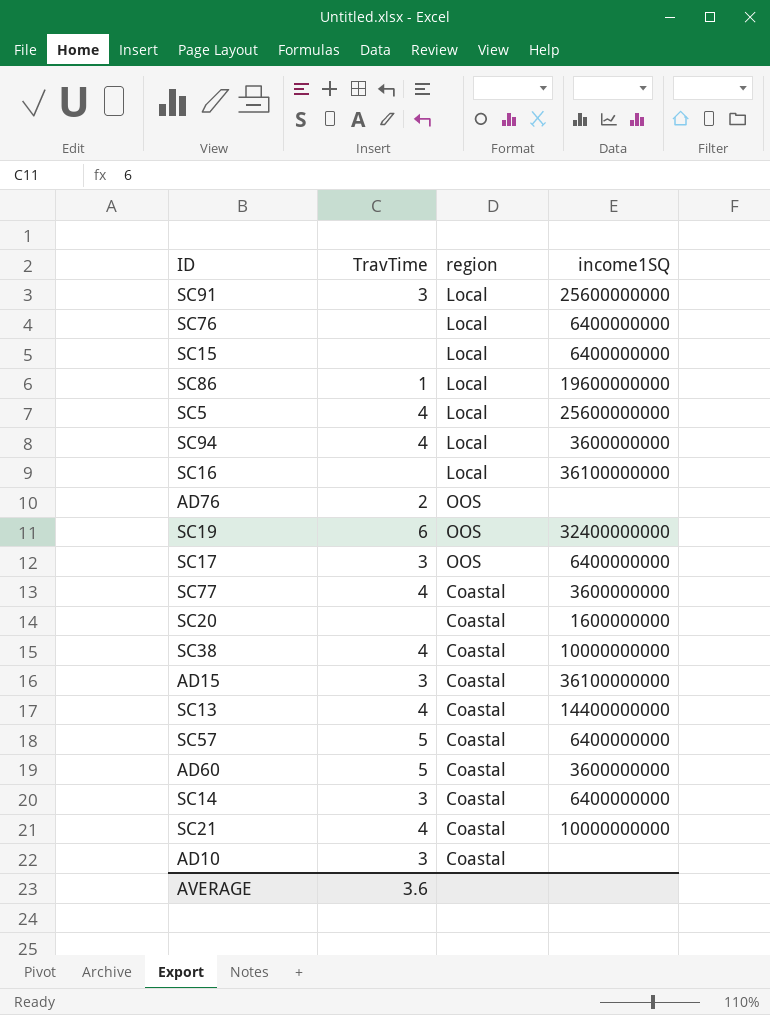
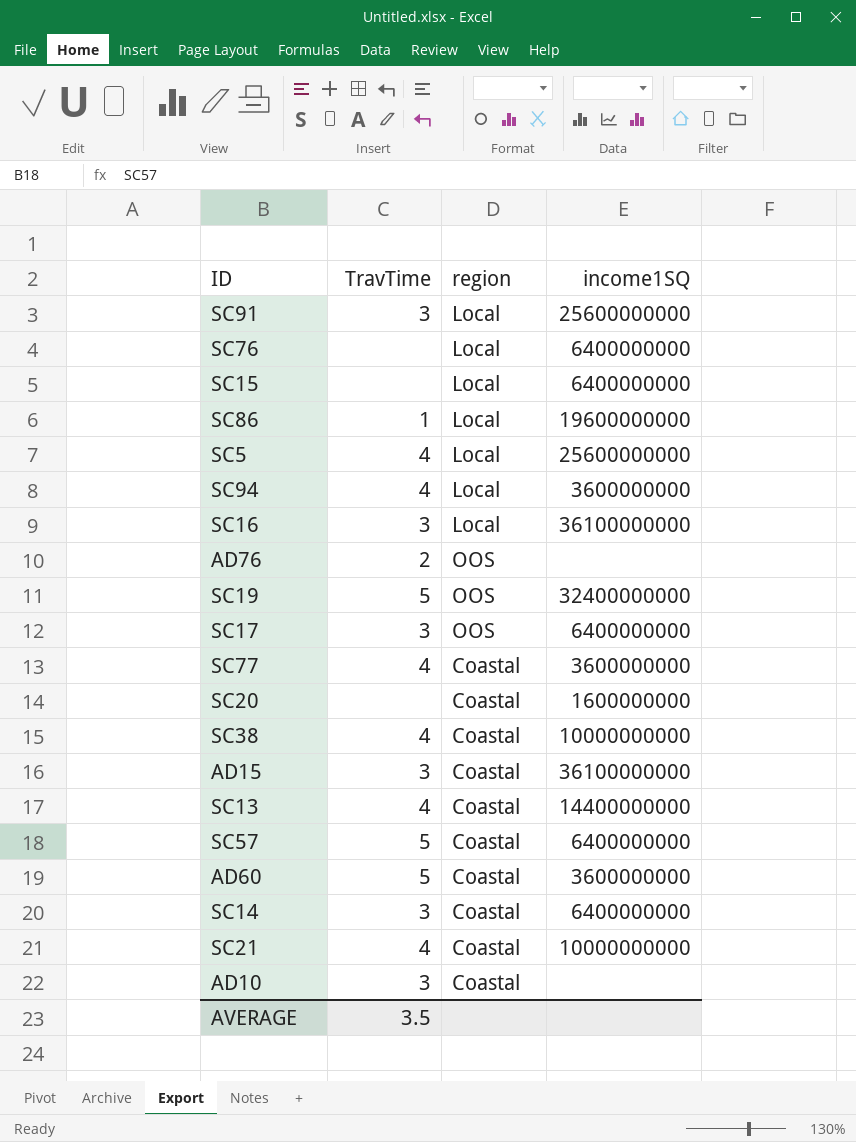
SC16 | TravTime: none -> 3
SC19 | TravTime: 6 -> 5
AVERAGE | TravTime: 3.6 -> 3.5

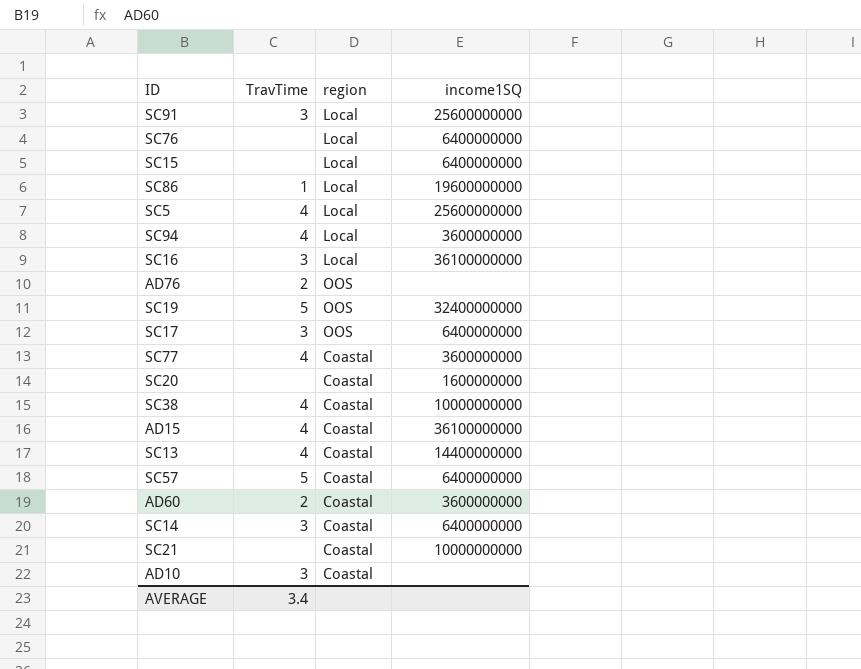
AD15 | TravTime: 3 -> 4
AD60 | TravTime: 5 -> 2
SC21 | TravTime: 4 -> none
AVERAGE | TravTime: 3.5 -> 3.4

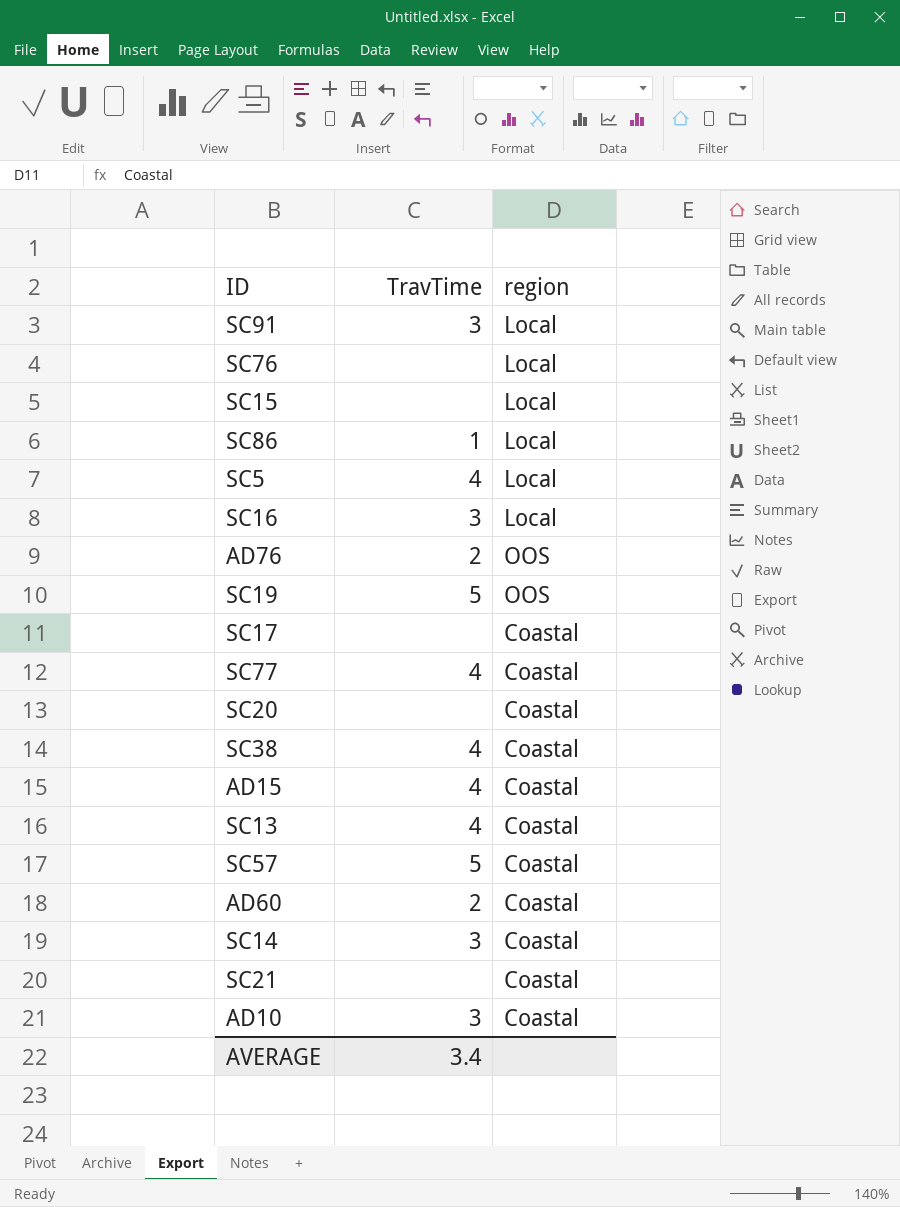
column income1SQ | position: 4 -> none
row SC94: 4 | Local | 3600000000 -> none
SC17 | TravTime: 3 -> none
SC17 | region: OOS -> Coastal

